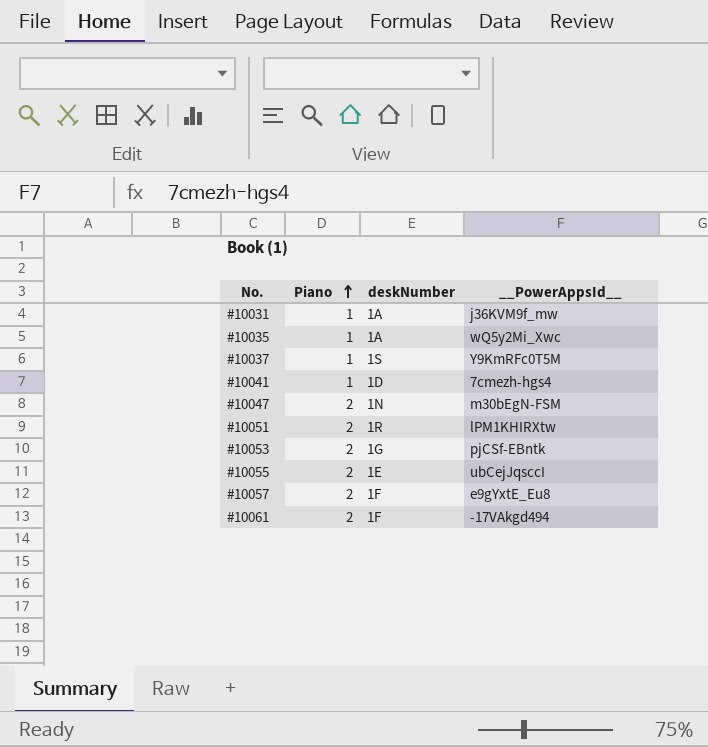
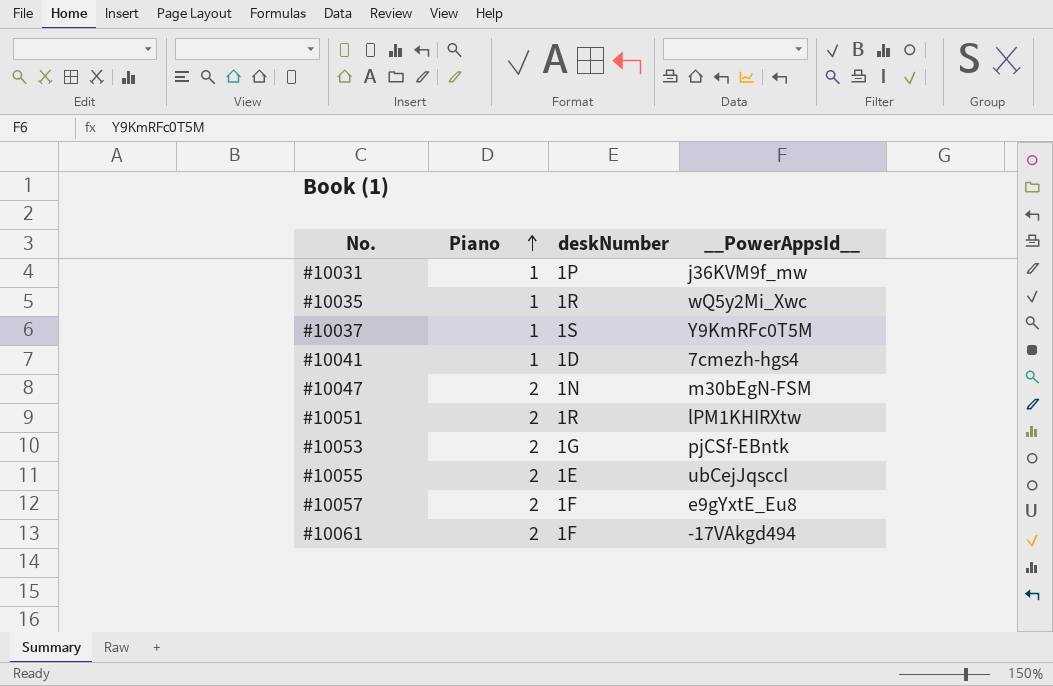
#10031 | deskNumber: 1A -> 1P
#10035 | deskNumber: 1A -> 1R

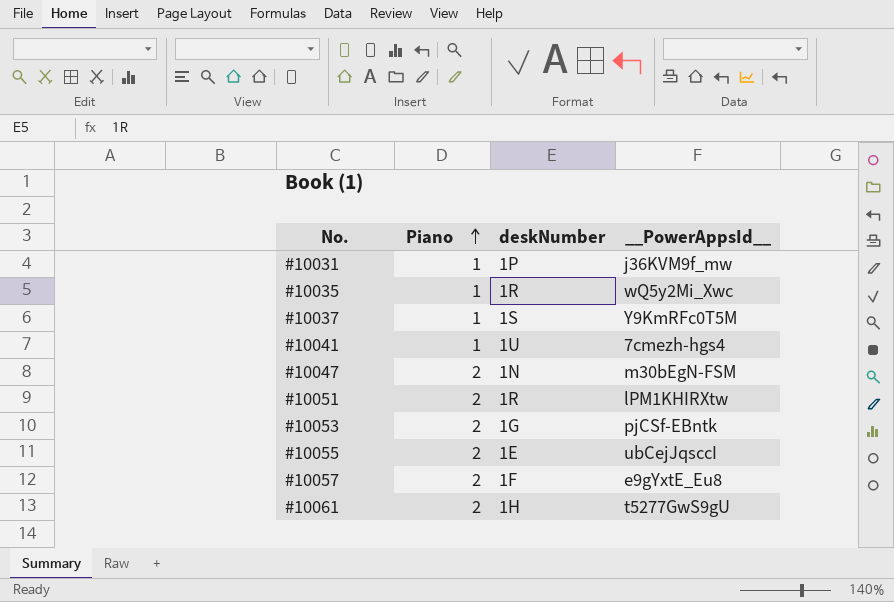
#10041 | deskNumber: 1D -> 1U
#10061 | deskNumber: 1F -> 1H
#10061 | __PowerAppsId__: -17VAkgd494 -> t5277GwS9gU

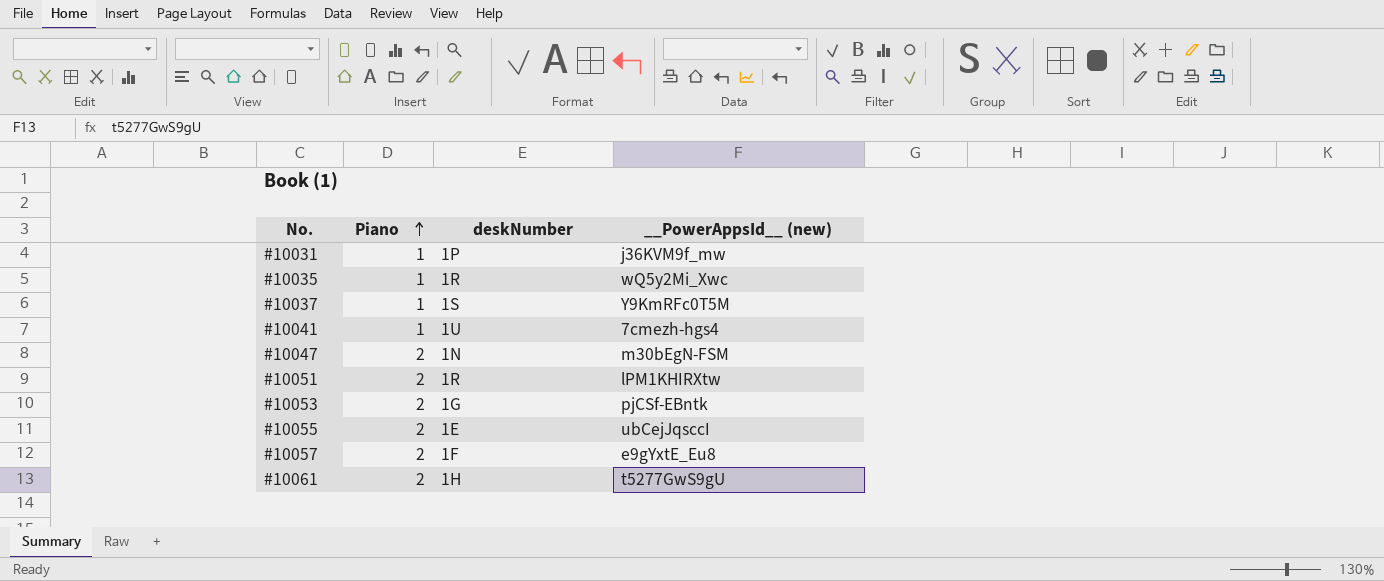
column name: __PowerAppsId__ -> __PowerAppsId__ (new)

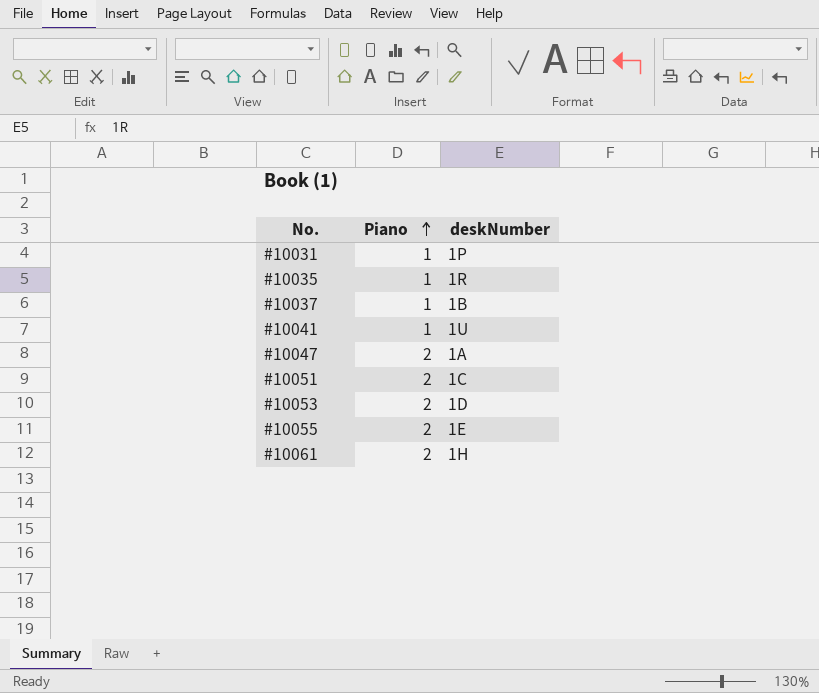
column __PowerAppsId__ (new) | position: 4 -> none
row #10057: 2 | 1F | e9gYxtE_Eu8 -> none
#10037 | deskNumber: 1S -> 1B
#10047 | deskNumber: 1N -> 1A
#10051 | deskNumber: 1R -> 1C
#10053 | deskNumber: 1G -> 1D

